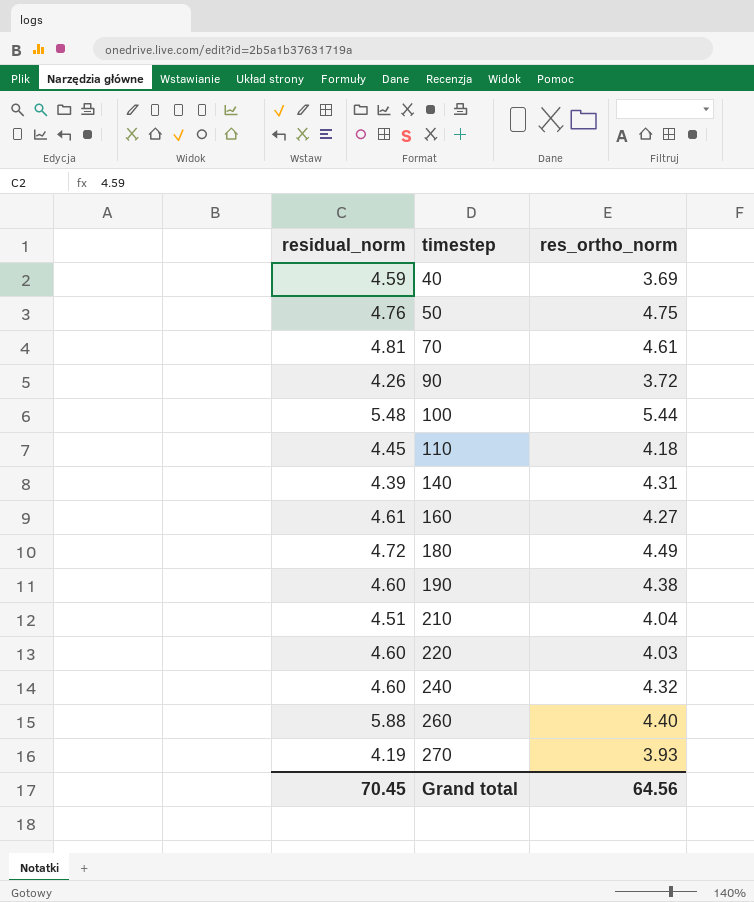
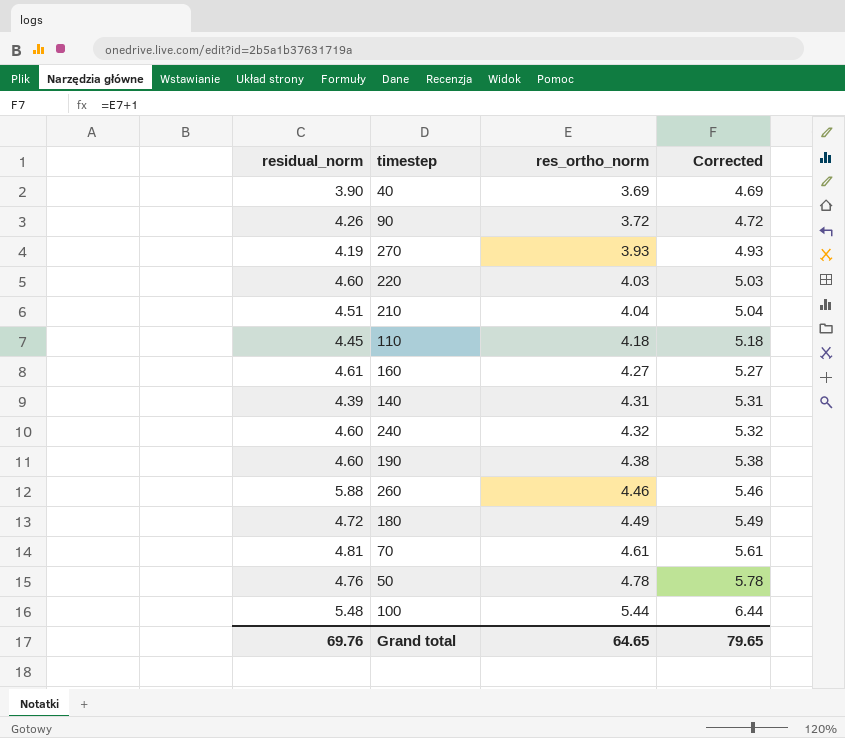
row order: timestep ascending -> res_ortho_norm ascending
column Corrected | formula: none -> [res_ortho_norm] + 1
40 | residual_norm: 4.59 -> 3.90
260 | res_ortho_norm: 4.40 -> 4.46
50 | res_ortho_norm: 4.75 -> 4.78
Grand total | residual_norm: 70.45 -> 69.76
Grand total | res_ortho_norm: 64.56 -> 64.65

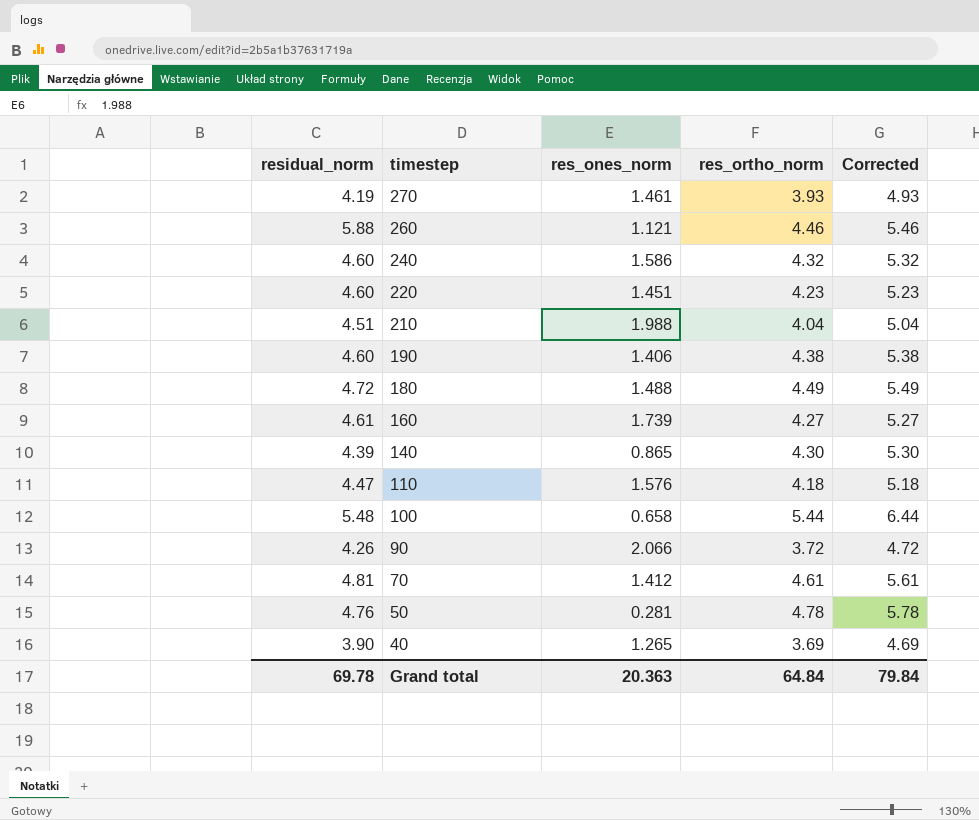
row order: res_ortho_norm ascending -> timestep descending
column res_ones_norm | position: none -> 3
220 | res_ortho_norm: 4.03 -> 4.23
220 | Corrected: 5.03 -> 5.23
140 | res_ortho_norm: 4.31 -> 4.30
140 | Corrected: 5.31 -> 5.30
110 | residual_norm: 4.45 -> 4.47
Grand total | residual_norm: 69.76 -> 69.78
Grand total | res_ortho_norm: 64.65 -> 64.84
Grand total | Corrected: 79.65 -> 79.84

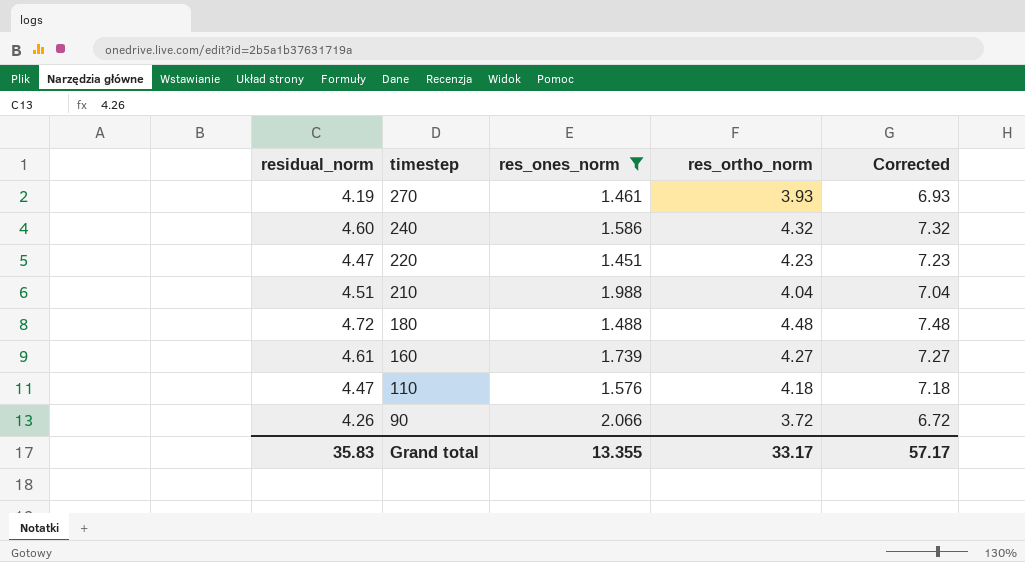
filter: none -> res_ones_norm >= 1.451
column Corrected | formula: [res_ortho_norm] + 1 -> [res_ortho_norm] + 3
220 | residual_norm: 4.60 -> 4.47
180 | res_ortho_norm: 4.49 -> 4.48
Grand total | residual_norm: 69.78 -> 35.83
Grand total | res_ones_norm: 20.363 -> 13.355
Grand total | res_ortho_norm: 64.84 -> 33.17
Grand total | Corrected: 79.84 -> 57.17

